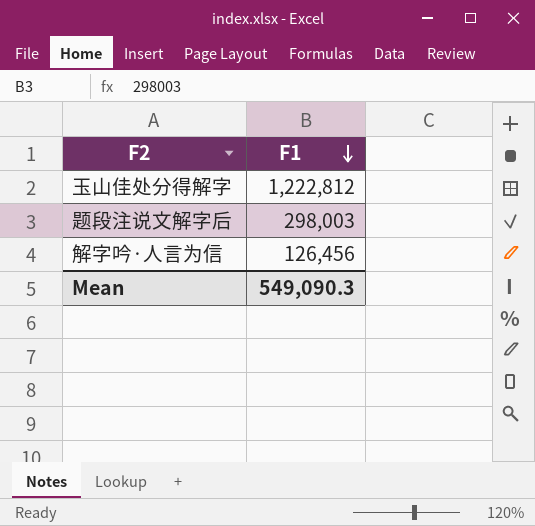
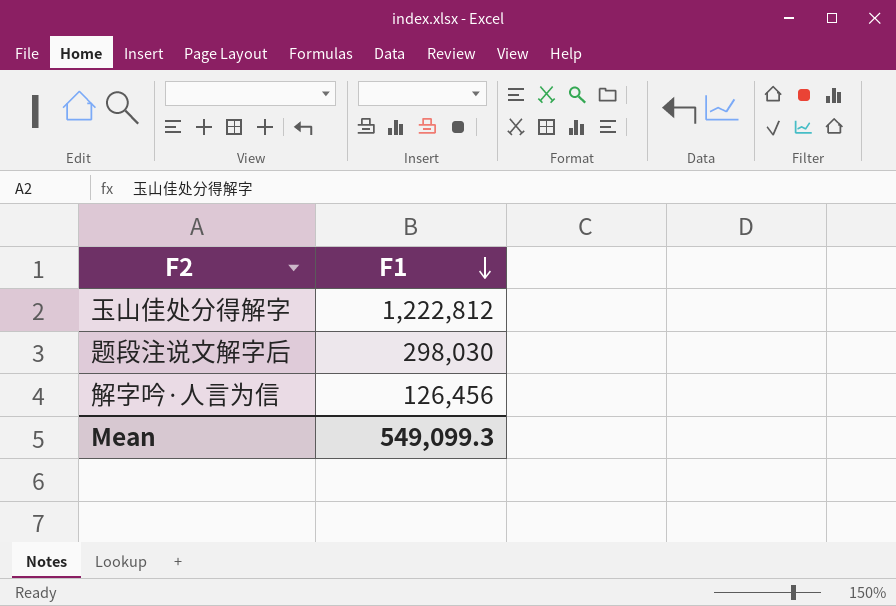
题段注说文解字后 | F1: 298,003 -> 298,030
Mean | F1: 549,090.3 -> 549,099.3

